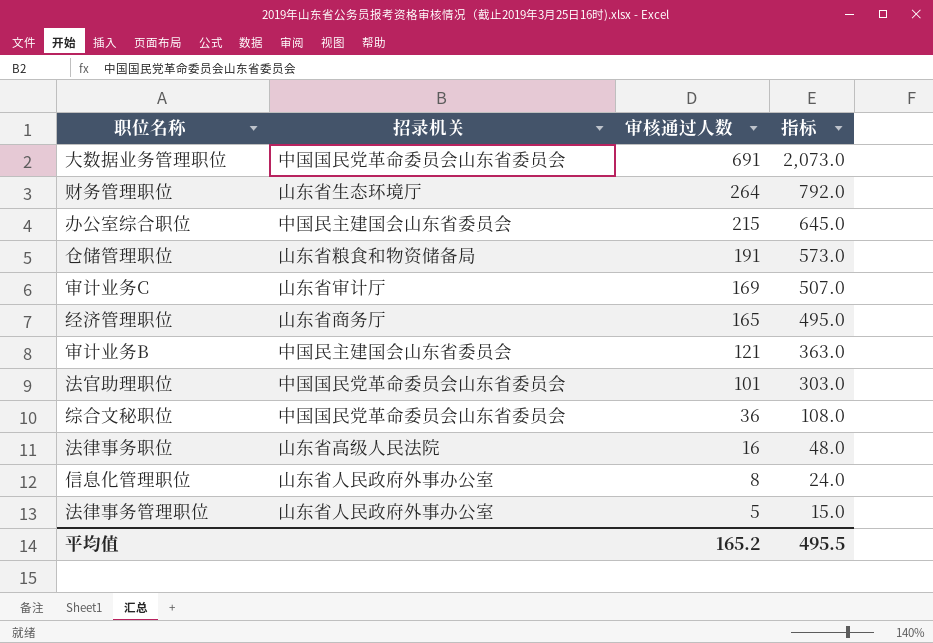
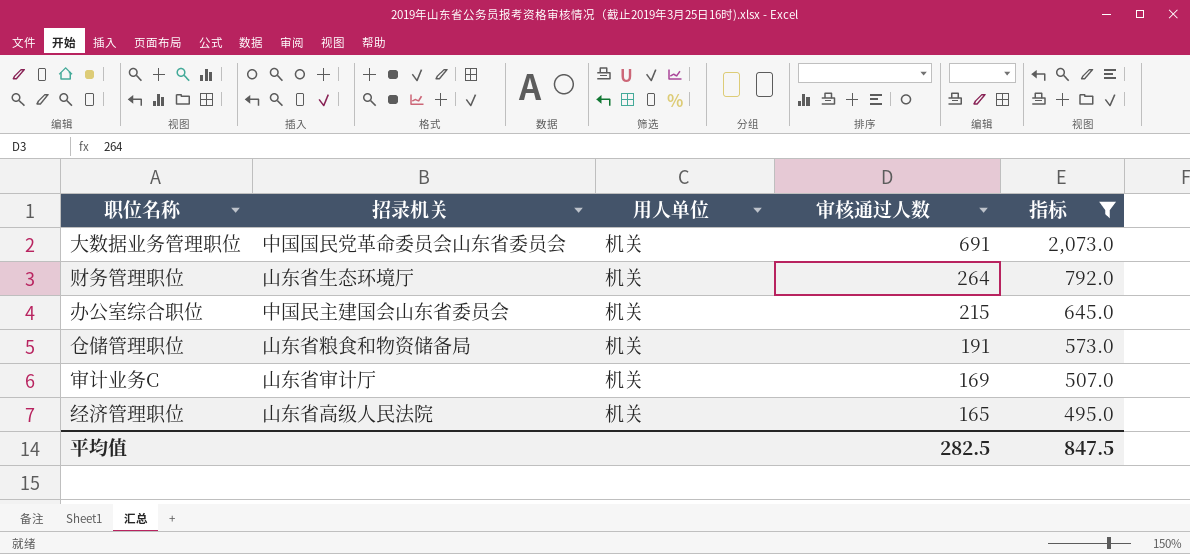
filter: none -> 指标 >= 495.0
column 用人单位 | position: none -> 3
经济管理职位 | 招录机关: 山东省商务厅 -> 山东省高级人民法院
平均值 | 审核通过人数: 165.2 -> 282.5
平均值 | 指标: 495.5 -> 847.5

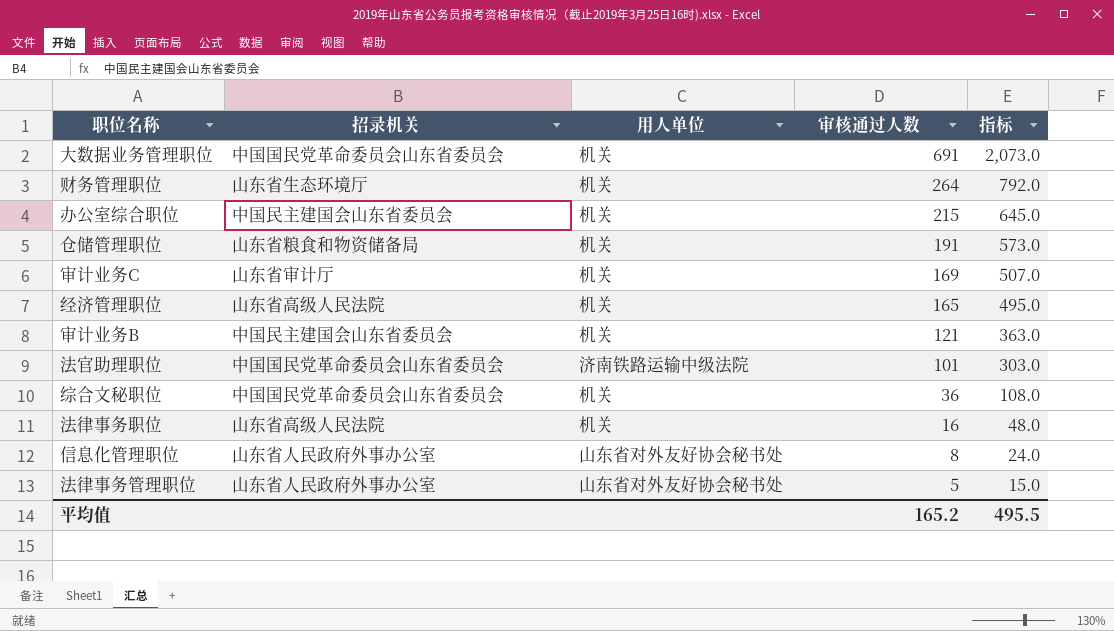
filter: 指标 >= 495.0 -> none
平均值 | 审核通过人数: 282.5 -> 165.2
平均值 | 指标: 847.5 -> 495.5

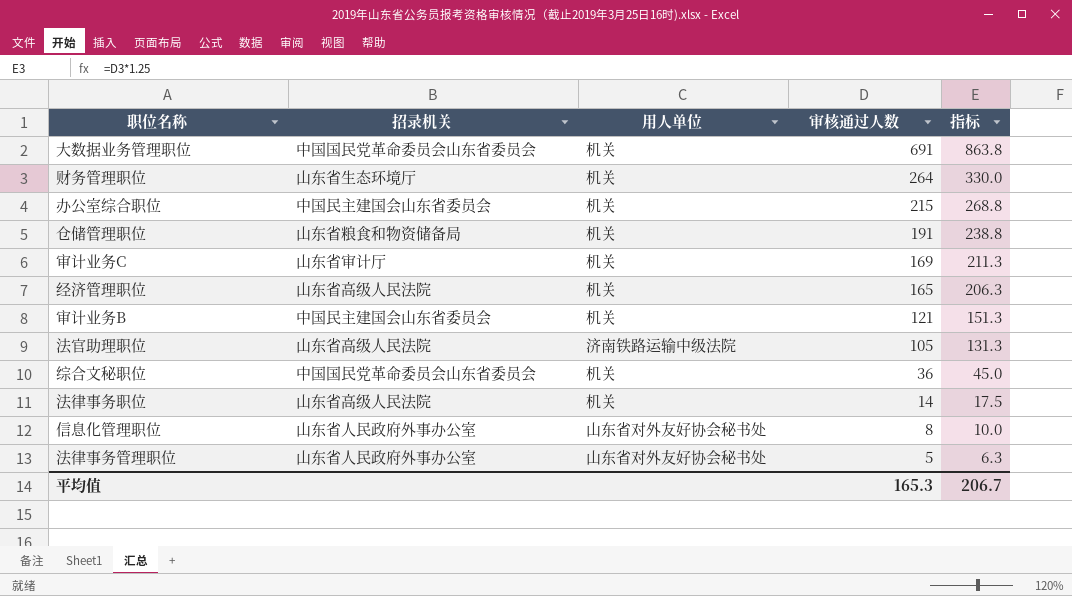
column 指标 | formula: [审核通过人数] * 3 -> [审核通过人数] * 1.25
法官助理职位 | 招录机关: 中国国民党革命委员会山东省委员会 -> 山东省高级人民法院
法官助理职位 | 审核通过人数: 101 -> 105
法律事务职位 | 审核通过人数: 16 -> 14
平均值 | 审核通过人数: 165.2 -> 165.3
平均值 | 指标: 495.5 -> 206.7

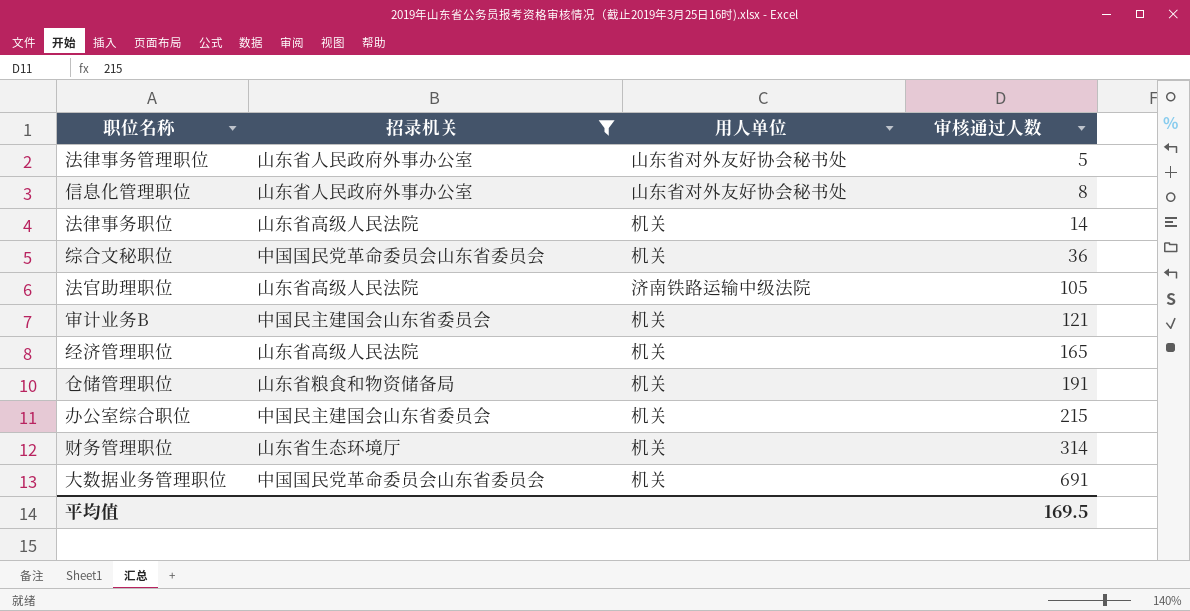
filter: none -> 招录机关 != 山东省审计厅
row order: 审核通过人数 descending -> 审核通过人数 ascending
column 指标 | formula: [审核通过人数] * 1.25 -> none
财务管理职位 | 审核通过人数: 264 -> 314
平均值 | 审核通过人数: 165.3 -> 169.5

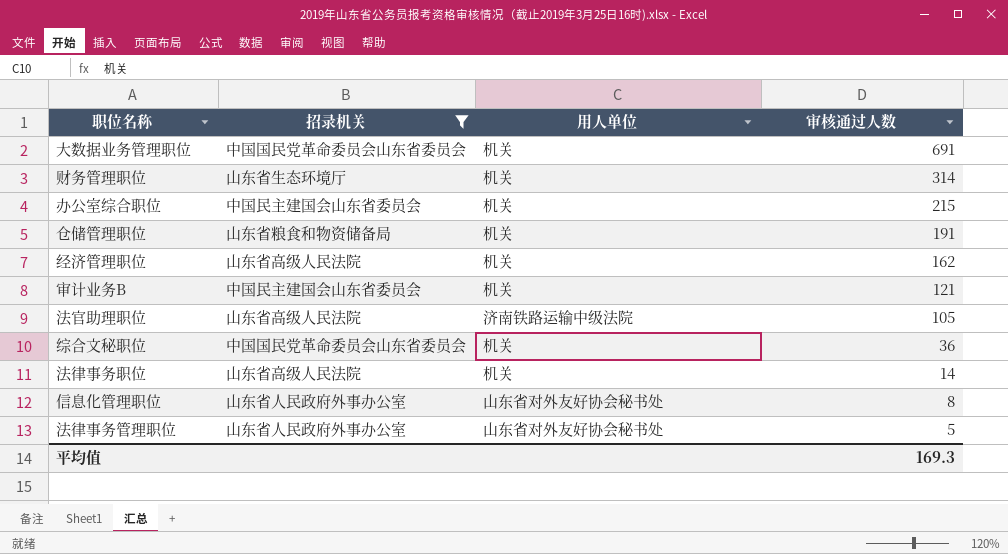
row order: 审核通过人数 ascending -> 审核通过人数 descending
经济管理职位 | 审核通过人数: 165 -> 162
平均值 | 审核通过人数: 169.5 -> 169.3

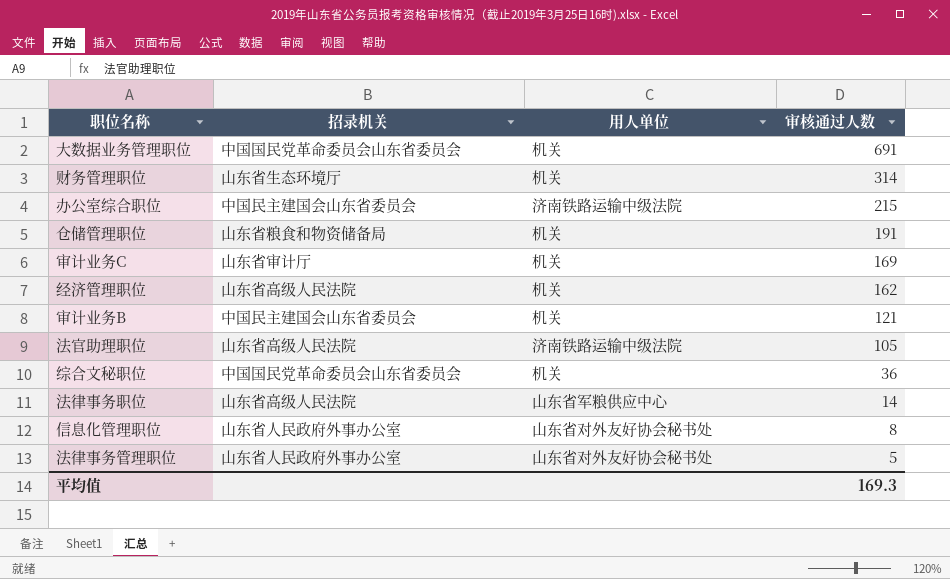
filter: 招录机关 != 山东省审计厅 -> none
办公室综合职位 | 用人单位: 机关 -> 济南铁路运输中级法院
法律事务职位 | 用人单位: 机关 -> 山东省军粮供应中心

